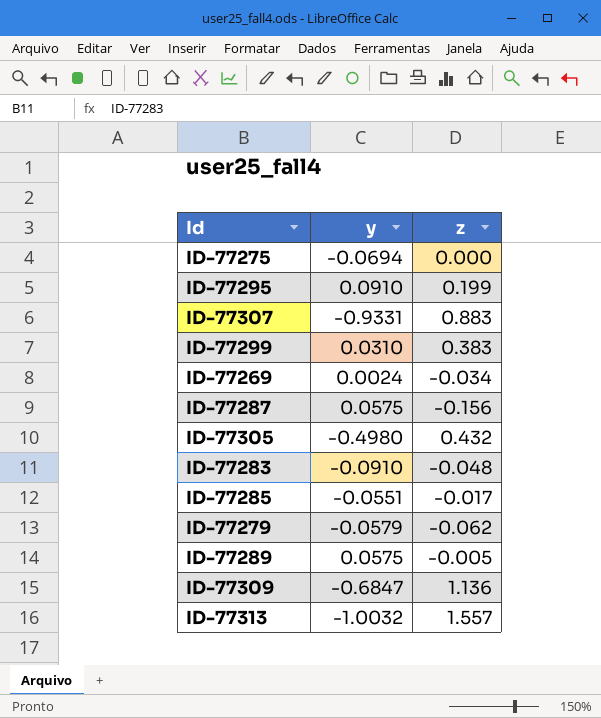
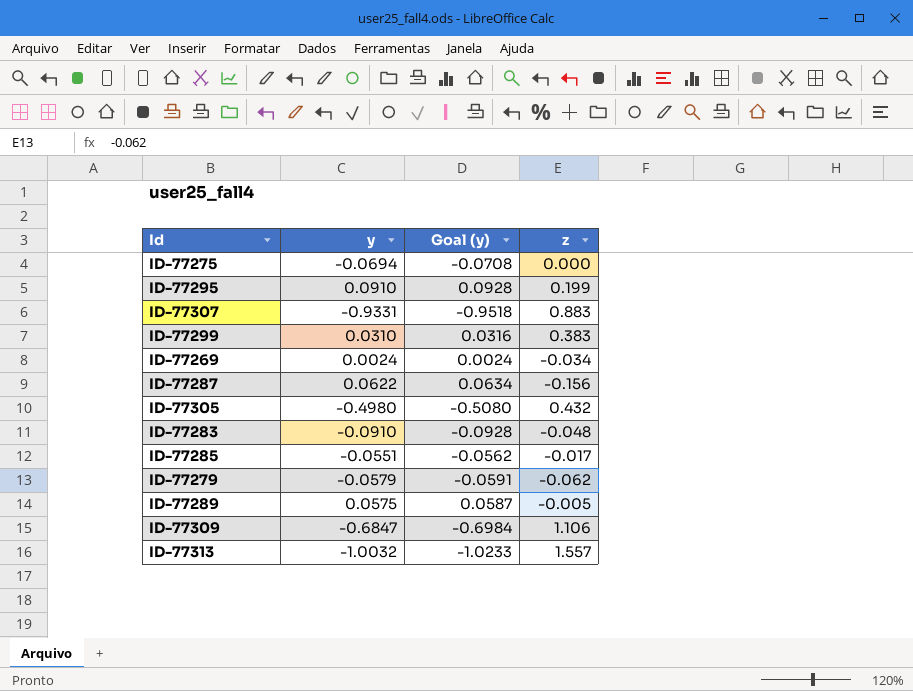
column Goal (y) | formula: none -> [y] * 1.02
ID-77287 | y: 0.0575 -> 0.0622
ID-77309 | z: 1.136 -> 1.106

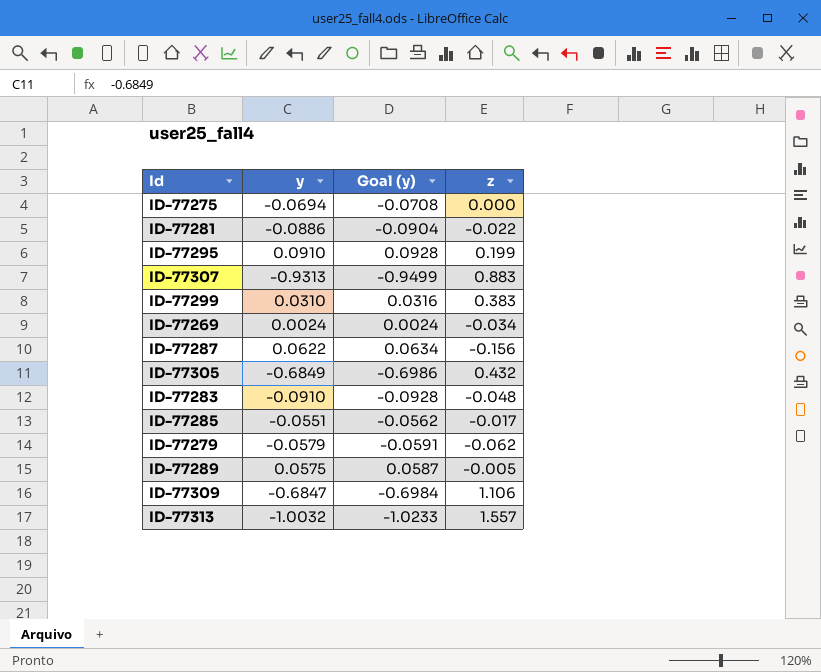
row ID-77281: none -> -0.0886 | -0.0904 | -0.022
ID-77307 | y: -0.9331 -> -0.9313
ID-77307 | Goal (y): -0.9518 -> -0.9499
ID-77305 | y: -0.4980 -> -0.6849
ID-77305 | Goal (y): -0.5080 -> -0.6986

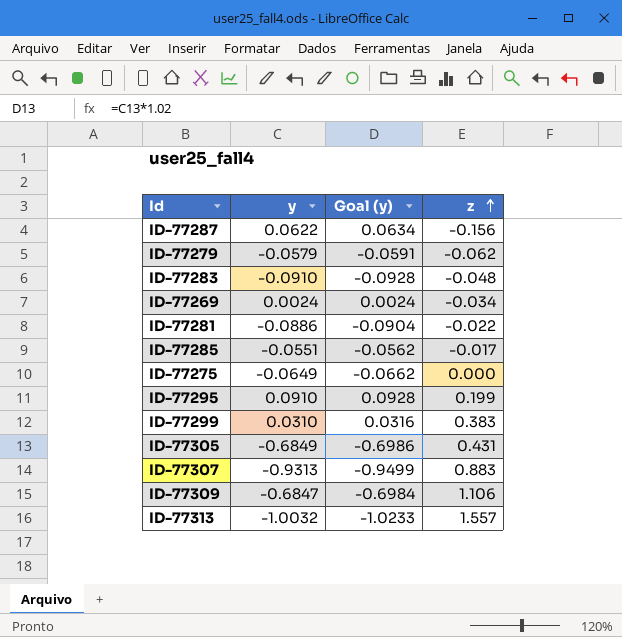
row order: none -> z ascending
row ID-77289: 0.0575 | 0.0587 | -0.005 -> none
ID-77275 | y: -0.0694 -> -0.0649
ID-77275 | Goal (y): -0.0708 -> -0.0662
ID-77305 | z: 0.432 -> 0.431

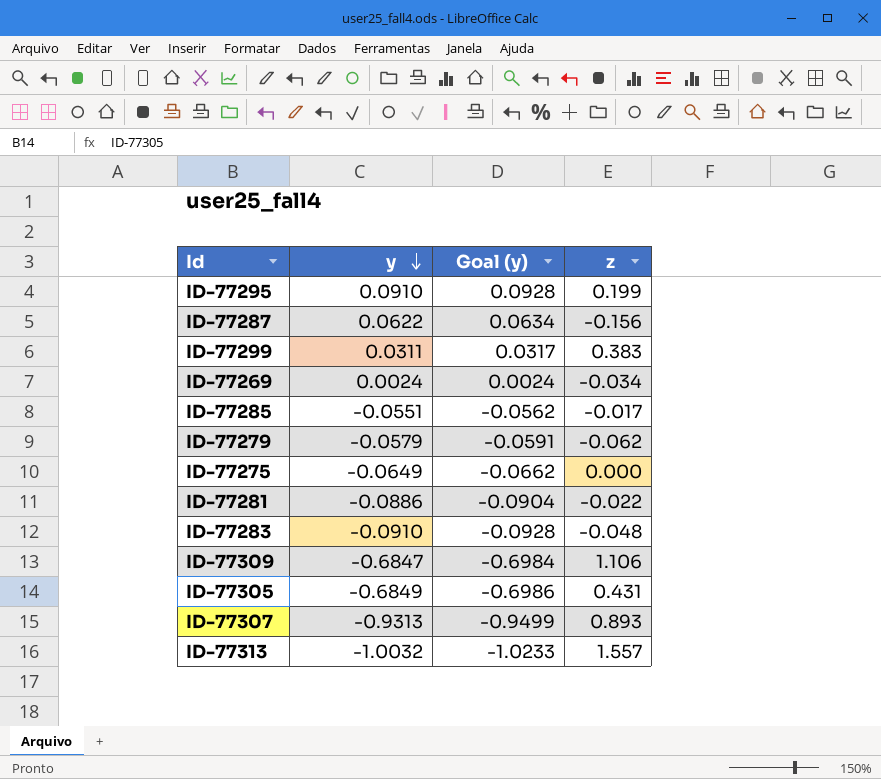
row order: z ascending -> y descending
ID-77299 | y: 0.0310 -> 0.0311
ID-77299 | Goal (y): 0.0316 -> 0.0317
ID-77307 | z: 0.883 -> 0.893

